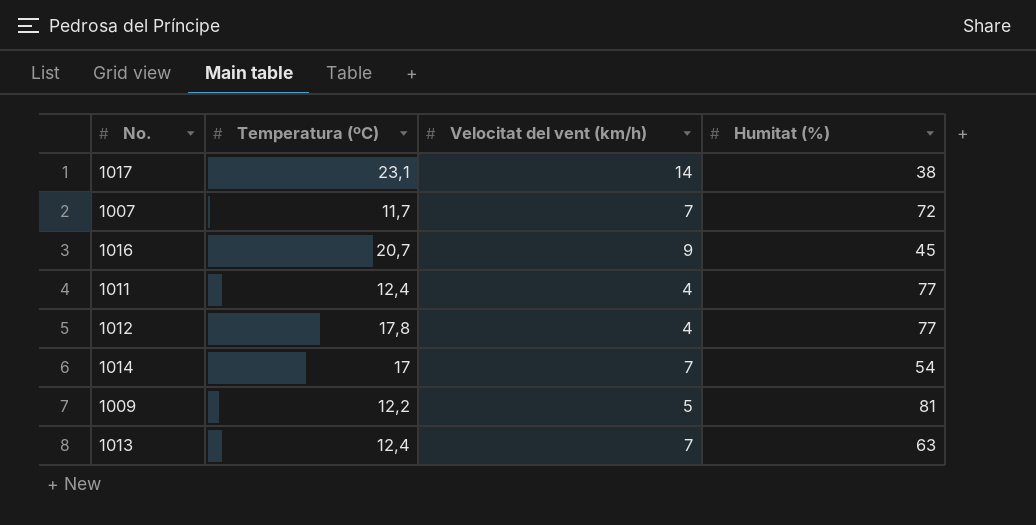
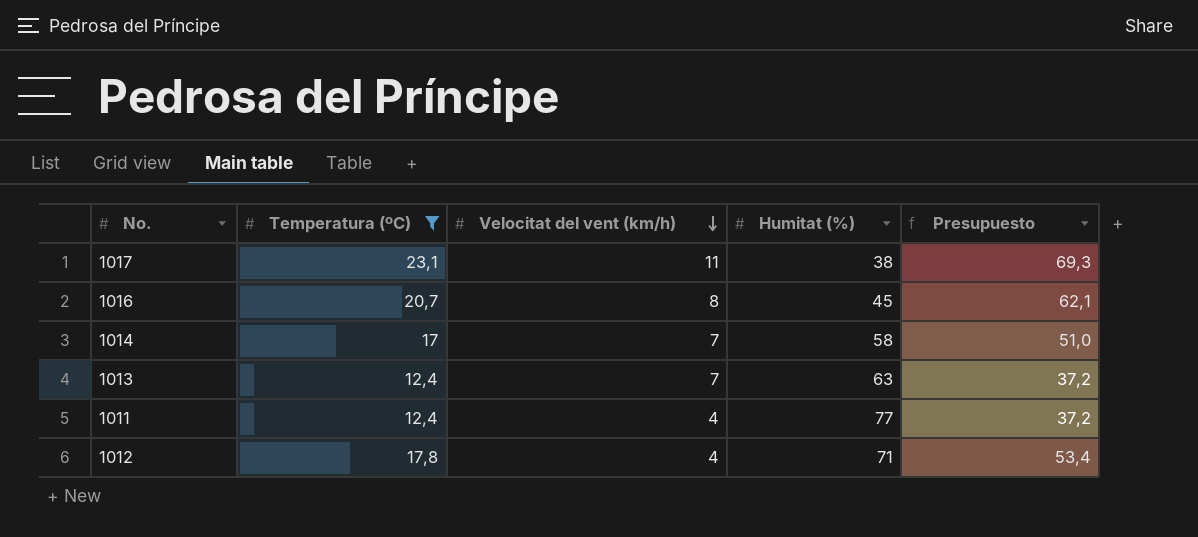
filter: none -> Temperatura (ºC) >= 12,4
row order: none -> Velocitat del vent (km/h) descending
column Presupuesto | formula: none -> [Temperatura (ºC)] * 3
1017 | Velocitat del vent (km/h): 14 -> 11
1016 | Velocitat del vent (km/h): 9 -> 8
1014 | Humitat (%): 54 -> 58
1012 | Humitat (%): 77 -> 71

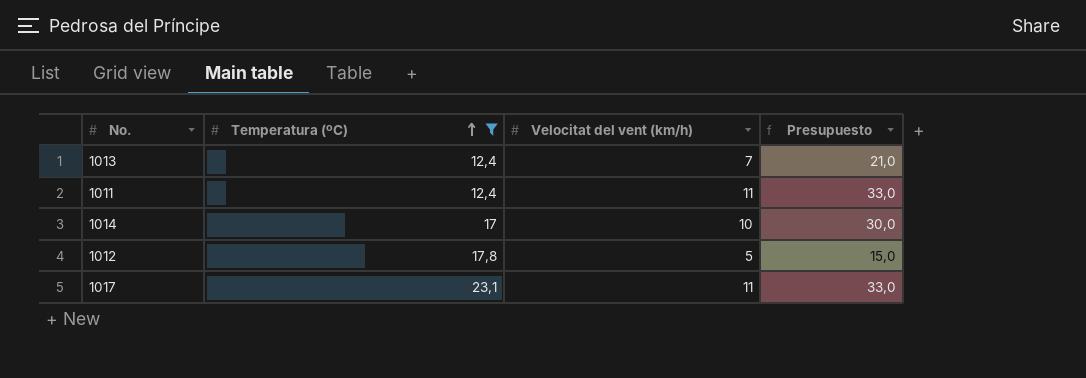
row order: Velocitat del vent (km/h) descending -> Temperatura (ºC) ascending
column Humitat (%) | position: 4 -> none
column Presupuesto | formula: [Temperatura (ºC)] * 3 -> [Velocitat del vent (km/h)] * 3
row 1016: 20,7 | 8 | 45 | 62,1 -> none
1011 | Velocitat del vent (km/h): 4 -> 11
1014 | Velocitat del vent (km/h): 7 -> 10
1012 | Velocitat del vent (km/h): 4 -> 5

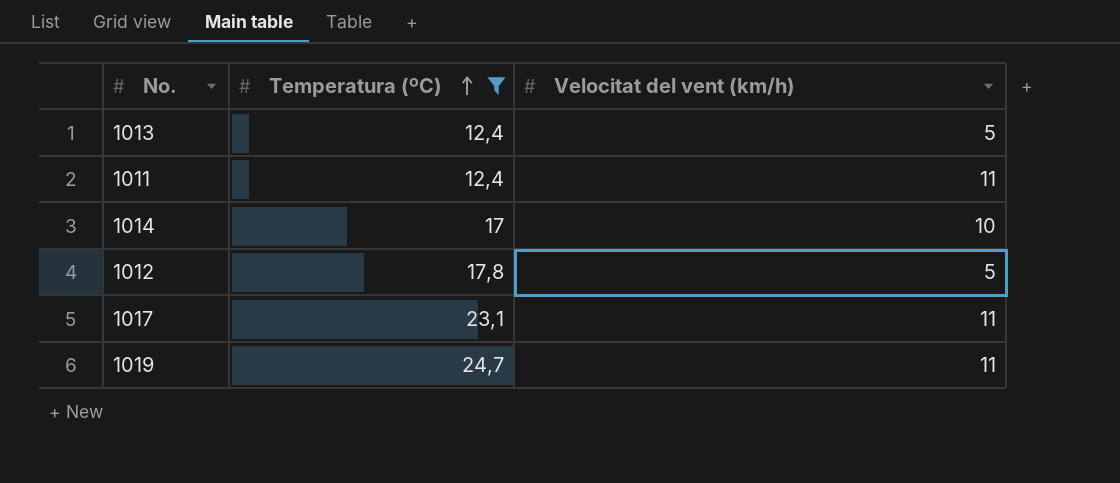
column Presupuesto | formula: [Velocitat del vent (km/h)] * 3 -> none
1013 | Velocitat del vent (km/h): 7 -> 5
row 1019: none -> 24,7 | 11

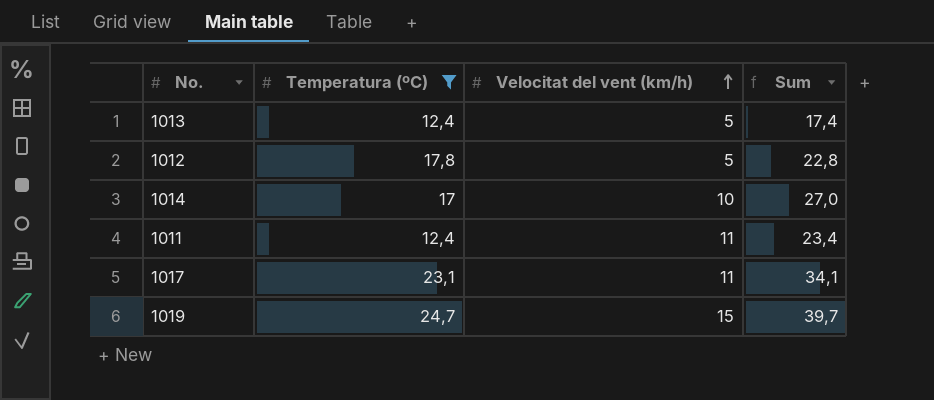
row order: Temperatura (ºC) ascending -> Velocitat del vent (km/h) ascending
column Sum | formula: none -> [Temperatura (ºC)] + [Velocitat del vent (km/h)]
1019 | Velocitat del vent (km/h): 11 -> 15

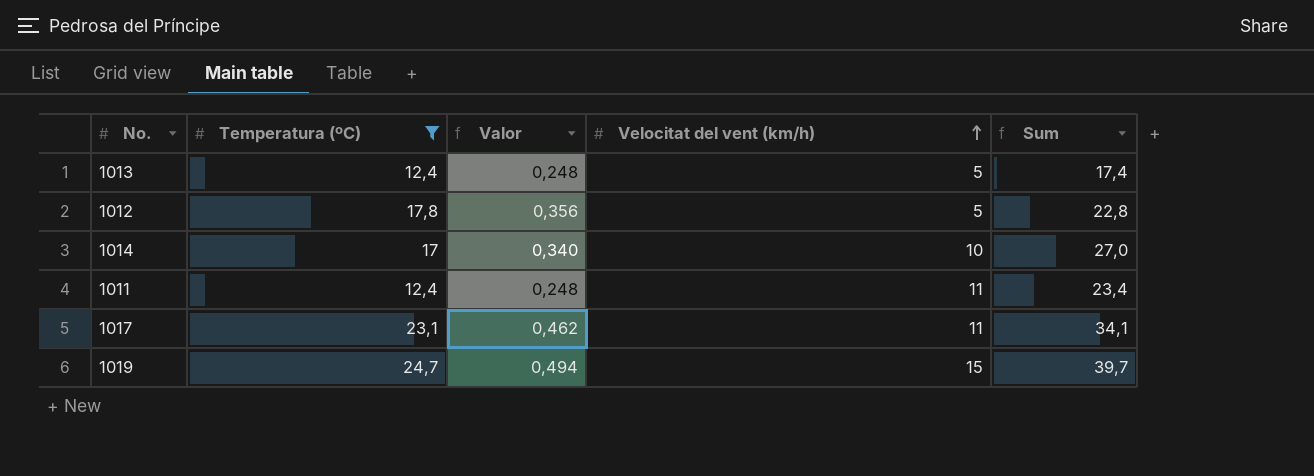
column Valor | formula: none -> [Temperatura (ºC)] * 0,02

